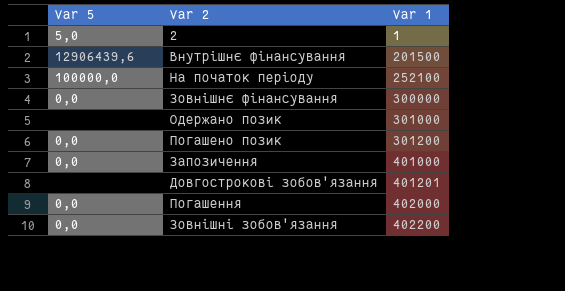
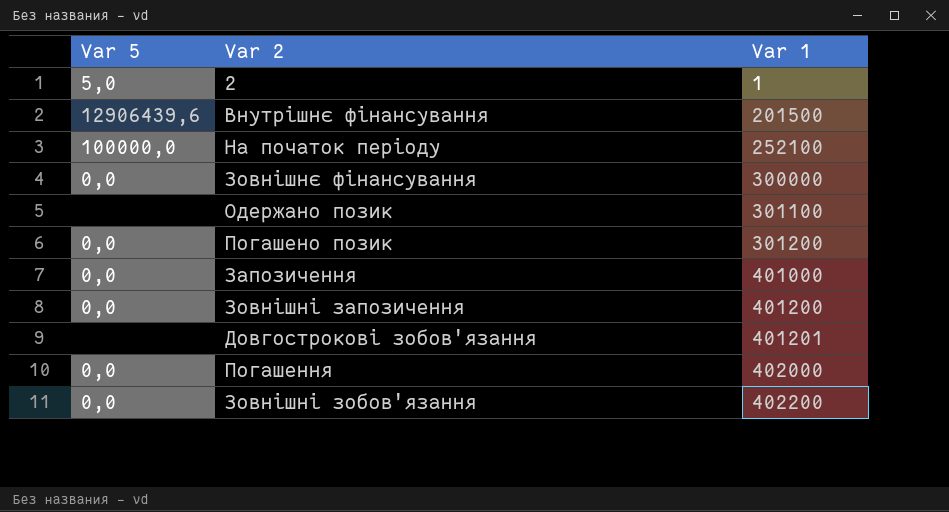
Одержано позик | Var 1: 301000 -> 301100
row Зовнішні запозичення: none -> 0,0 | 401200

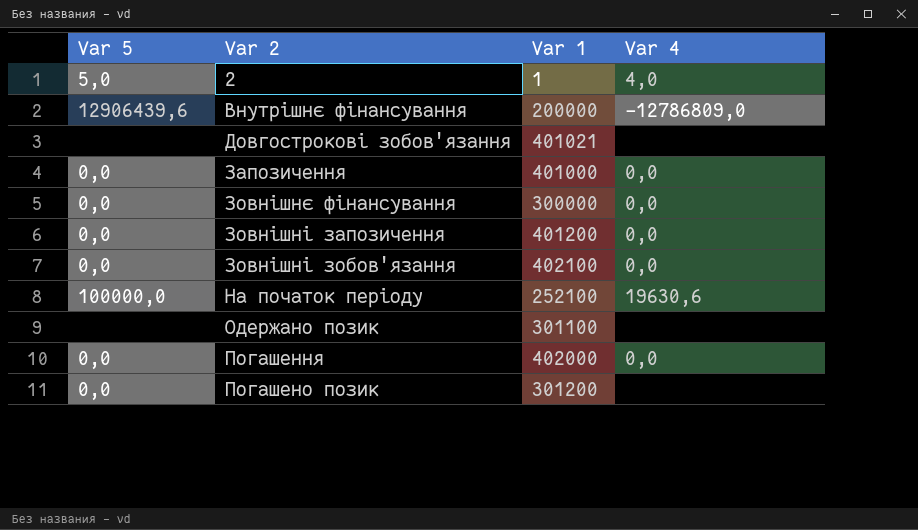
row order: Var 1 ascending -> Var 2 ascending
column Var 4 | position: none -> 4
Внутрішнє фінансування | Var 1: 201500 -> 200000
Довгострокові зобов'язання | Var 1: 401201 -> 401021
Зовнішні зобов'язання | Var 1: 402200 -> 402100

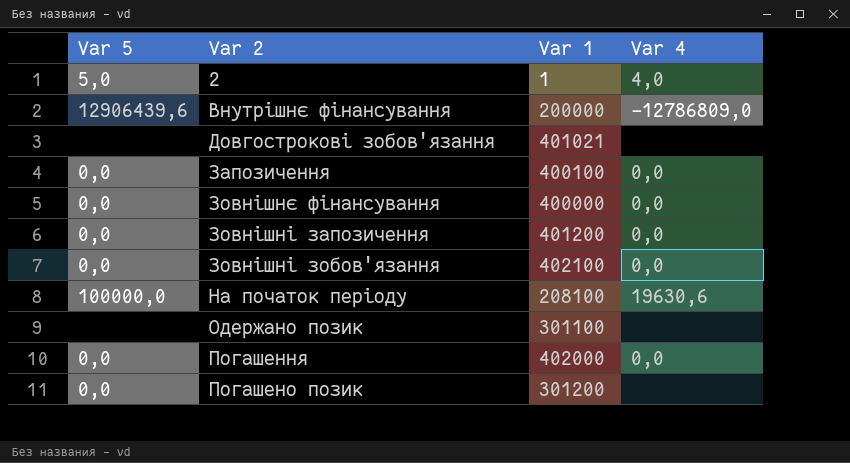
Запозичення | Var 1: 401000 -> 400100
Зовнішнє фінансування | Var 1: 300000 -> 400000
На початок періоду | Var 1: 252100 -> 208100

